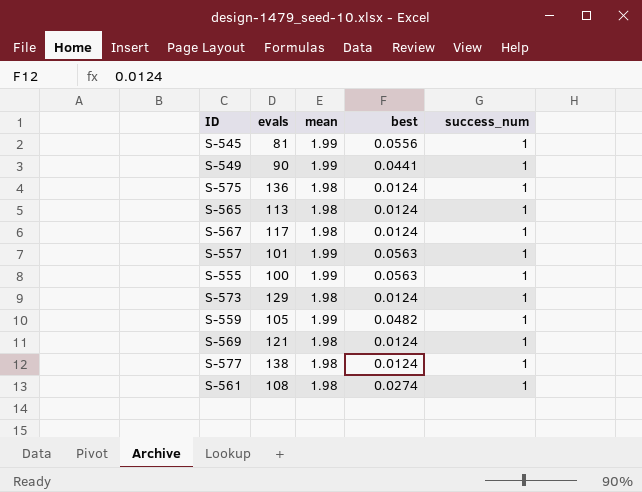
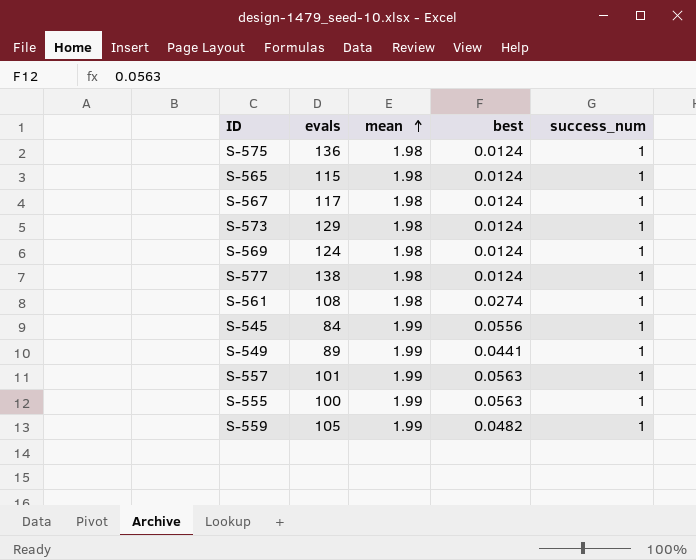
row order: none -> mean ascending
S-565 | evals: 113 -> 115
S-569 | evals: 121 -> 124
S-545 | evals: 81 -> 84
S-549 | evals: 90 -> 89

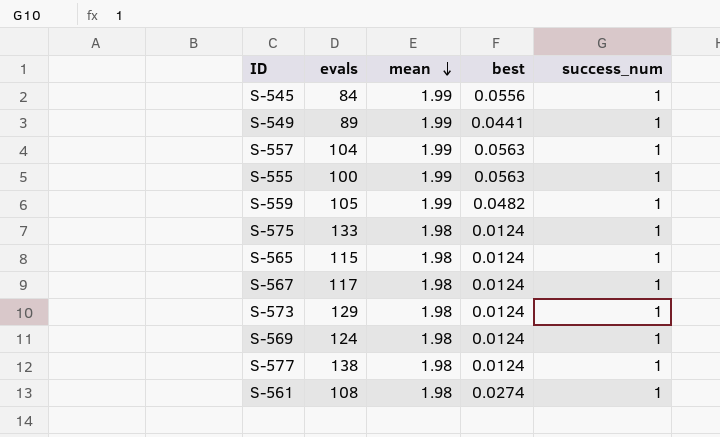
row order: mean ascending -> mean descending
S-557 | evals: 101 -> 104
S-575 | evals: 136 -> 133

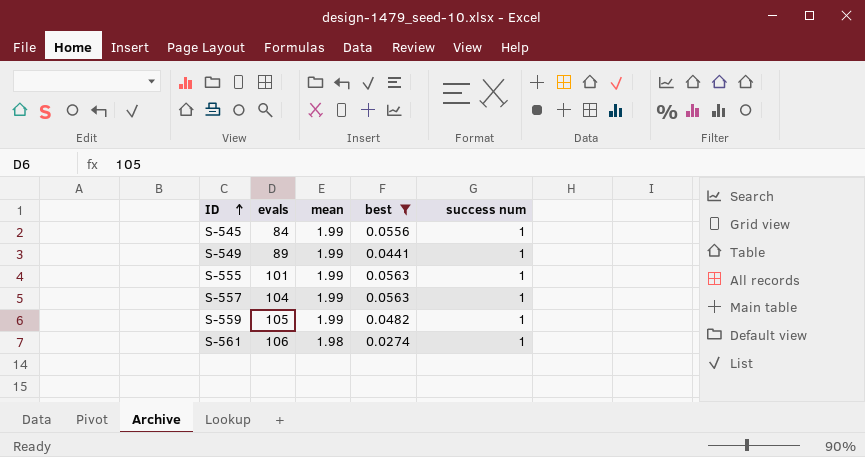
filter: none -> best != 0.0124
row order: mean descending -> ID ascending
column name: success_num -> success num
S-555 | evals: 100 -> 101
S-561 | evals: 108 -> 106

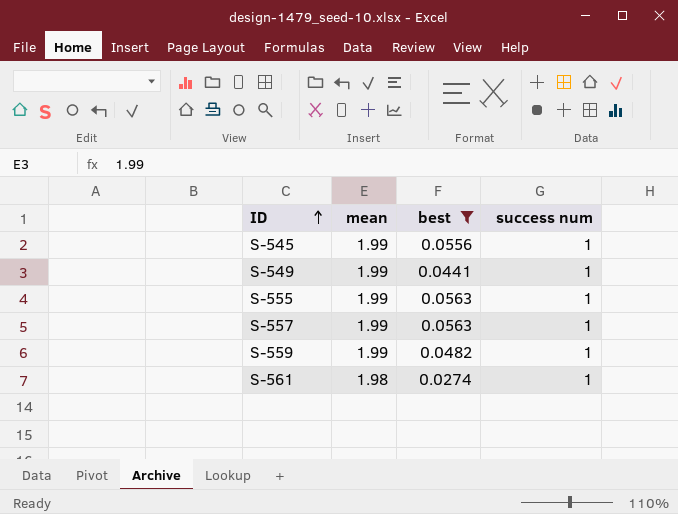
column evals | position: 2 -> none

